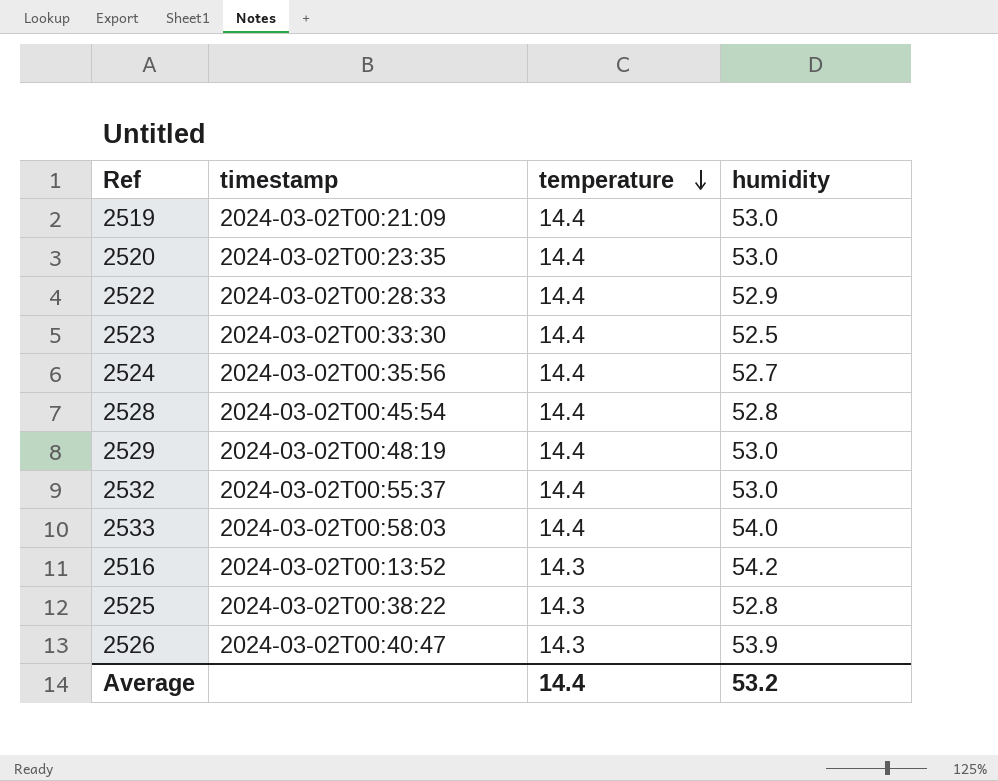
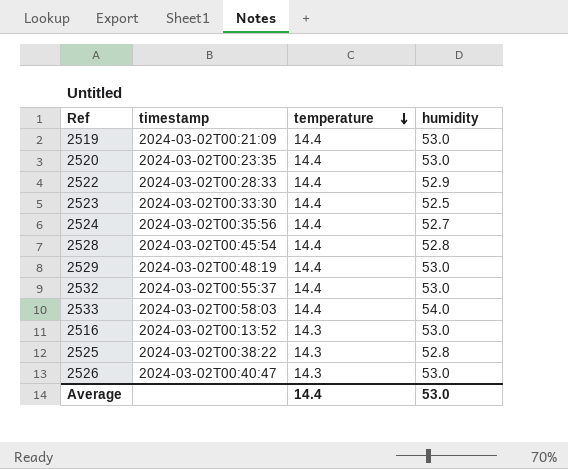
2516 | humidity: 54.2 -> 53.0
2526 | humidity: 53.9 -> 53.0
Average | humidity: 53.2 -> 53.0

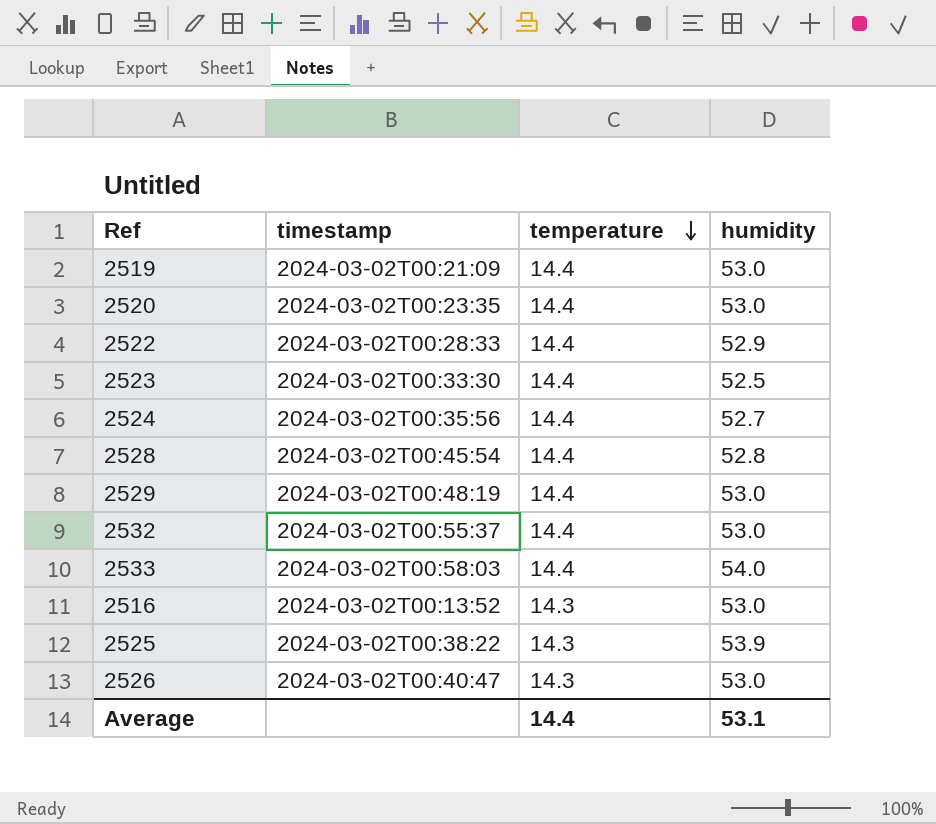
2525 | humidity: 52.8 -> 53.9
Average | humidity: 53.0 -> 53.1

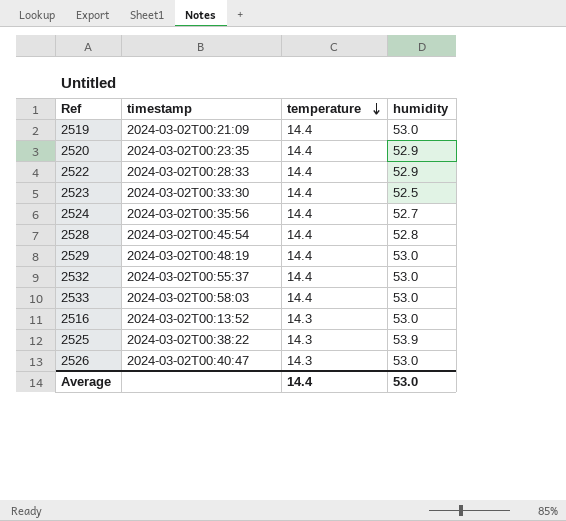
2520 | humidity: 53.0 -> 52.9
2533 | humidity: 54.0 -> 53.0
Average | humidity: 53.1 -> 53.0

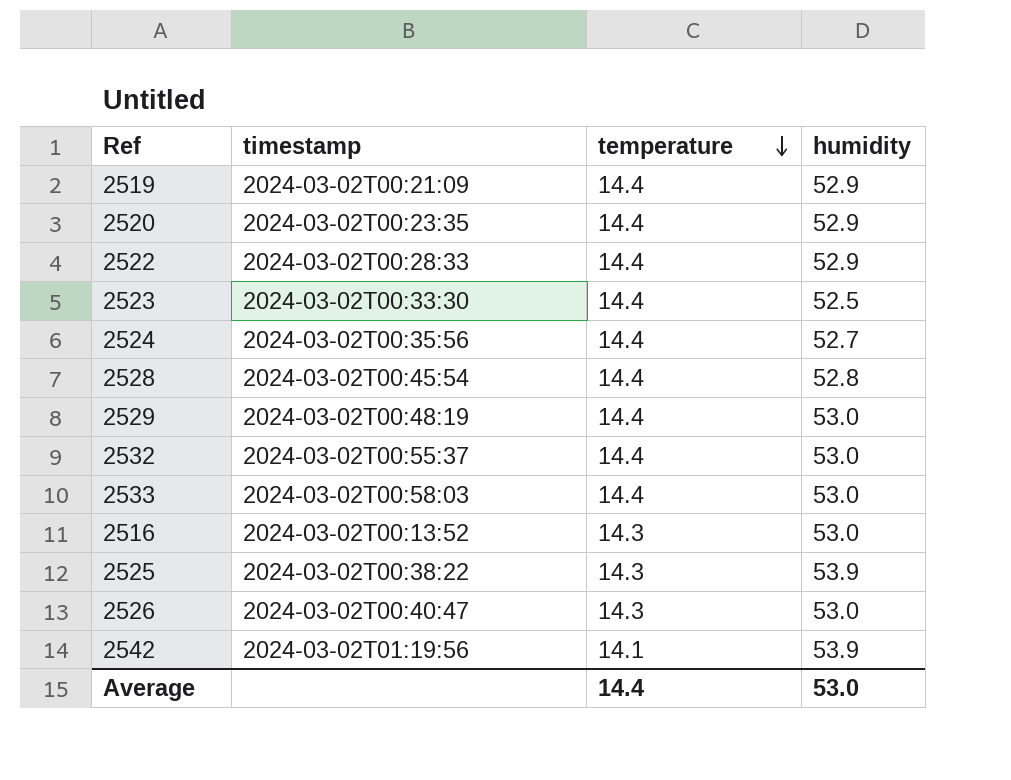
2519 | humidity: 53.0 -> 52.9
row 2542: none -> 2024-03-02T01:19:56 | 14.1 | 53.9

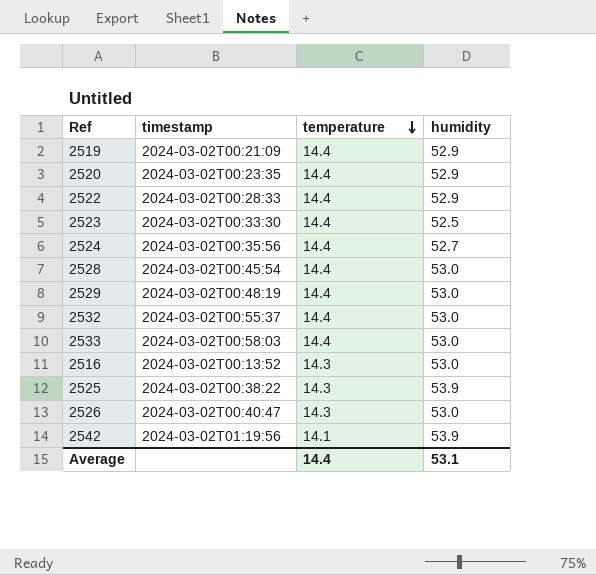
2528 | humidity: 52.8 -> 53.0
Average | humidity: 53.0 -> 53.1

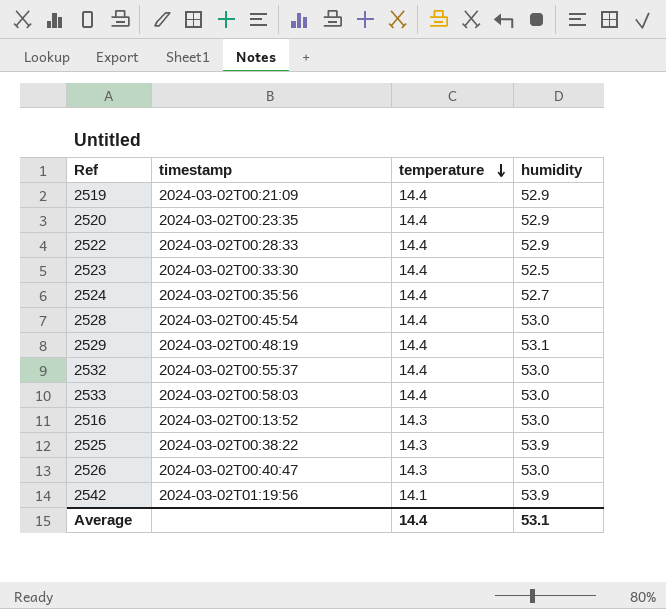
2529 | humidity: 53.0 -> 53.1

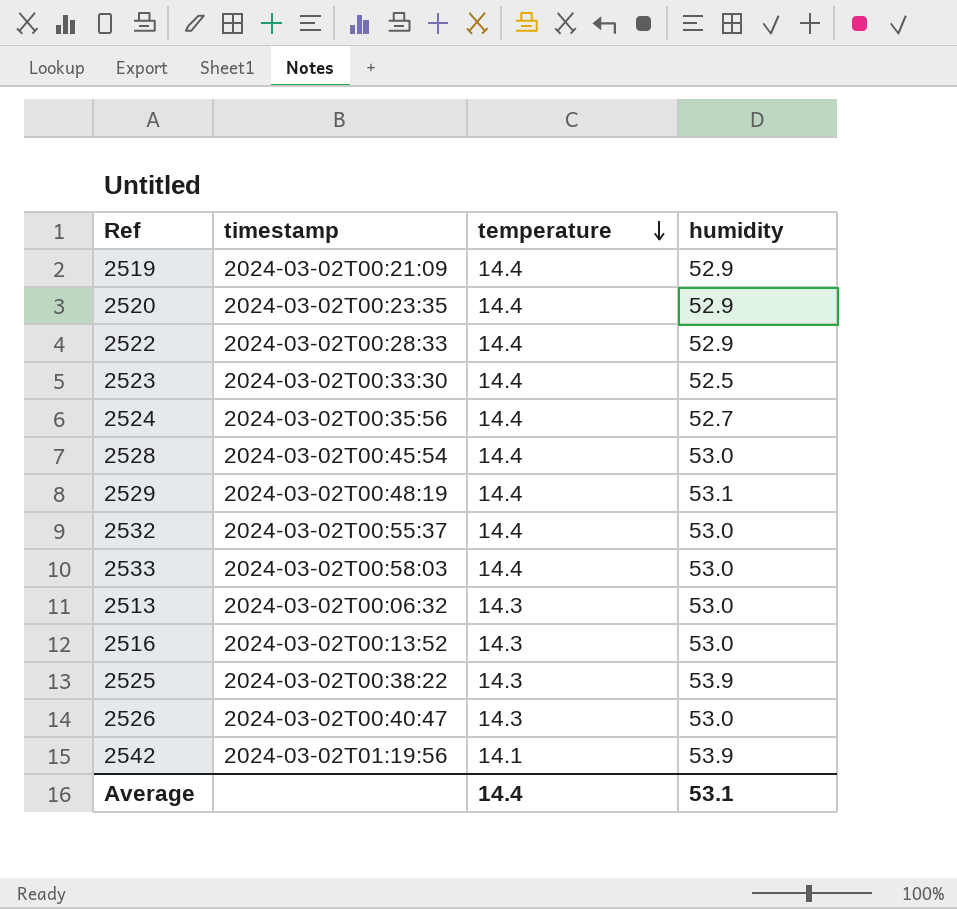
row 2513: none -> 2024-03-02T00:06:32 | 14.3 | 53.0

